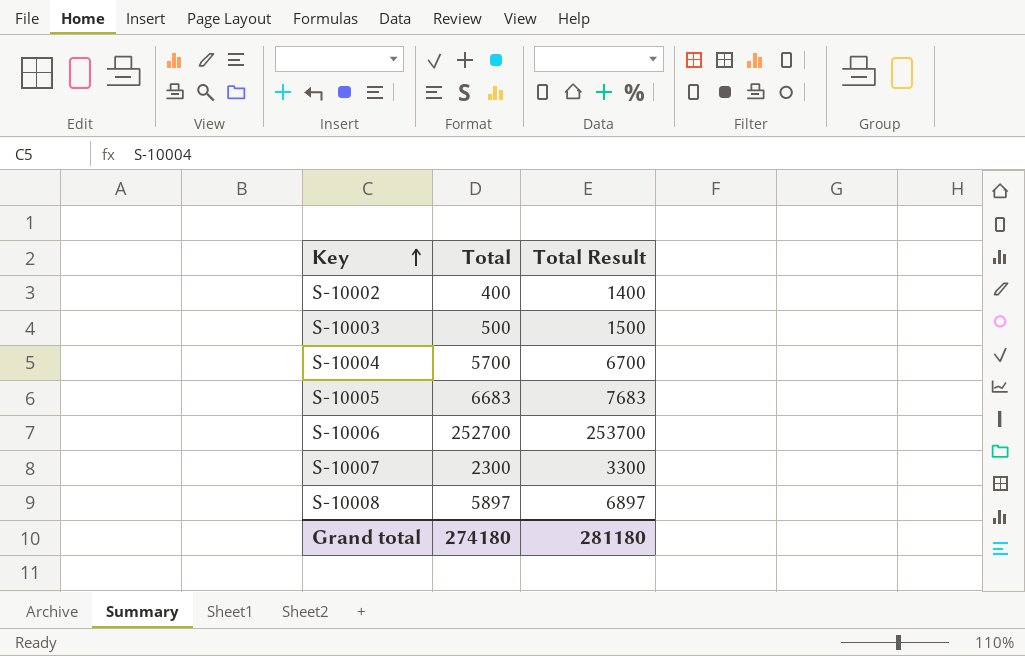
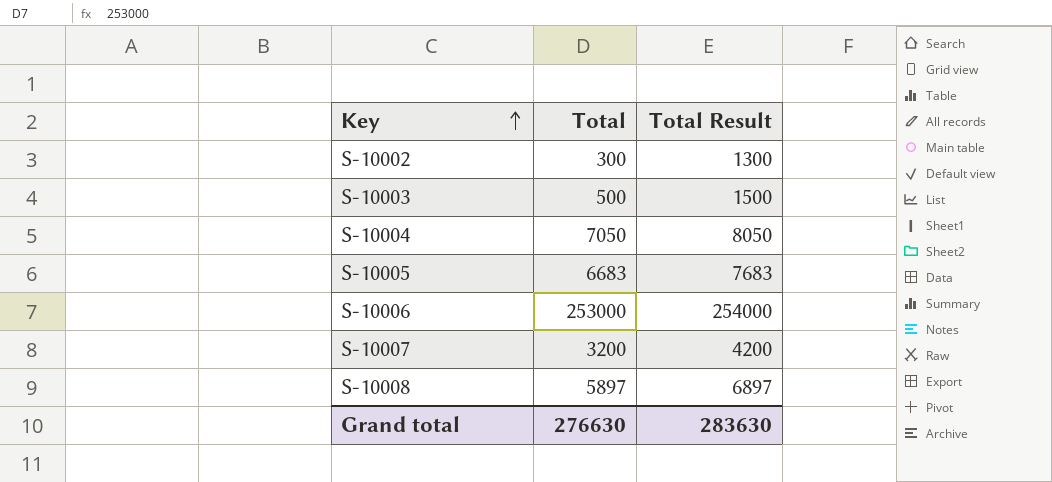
S-10002 | Total: 400 -> 300
S-10002 | Total Result: 1400 -> 1300
S-10004 | Total: 5700 -> 7050
S-10004 | Total Result: 6700 -> 8050
S-10006 | Total: 252700 -> 253000
S-10006 | Total Result: 253700 -> 254000
S-10007 | Total: 2300 -> 3200
S-10007 | Total Result: 3300 -> 4200
Grand total | Total: 274180 -> 276630
Grand total | Total Result: 281180 -> 283630

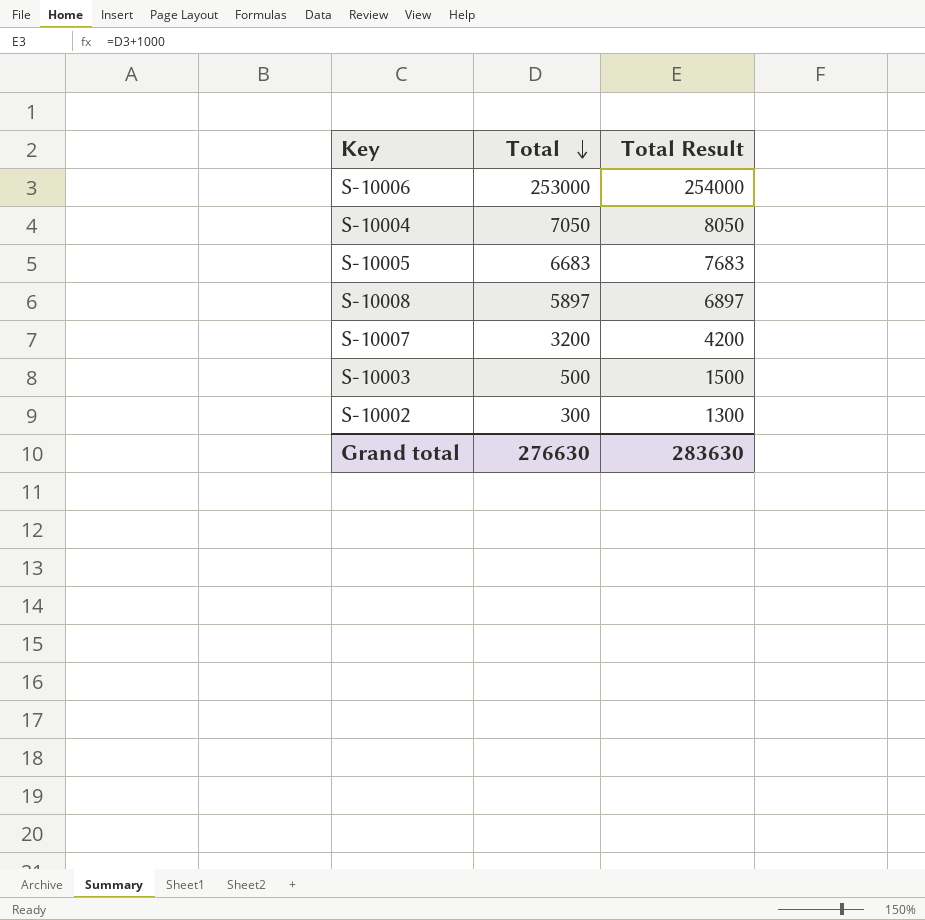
row order: Key ascending -> Total descending

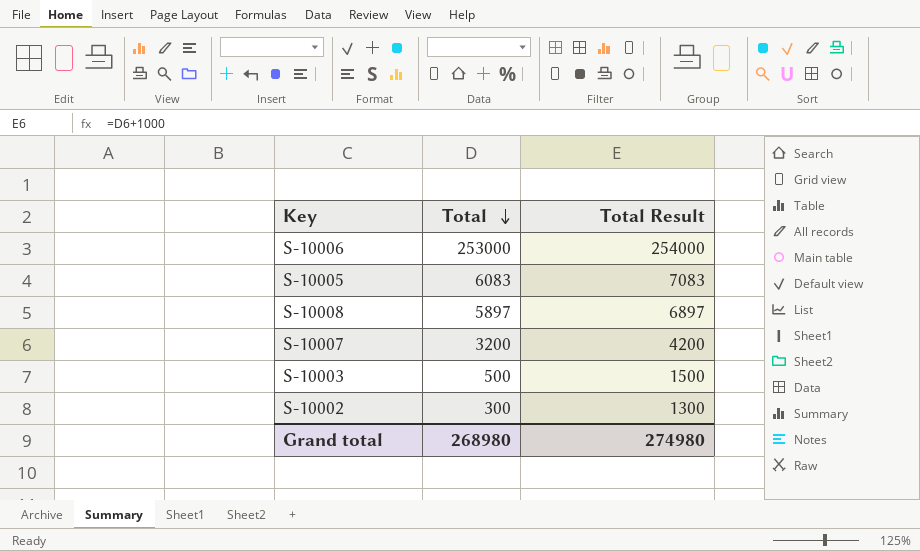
row S-10004: 7050 | 8050 -> none
S-10005 | Total: 6683 -> 6083
S-10005 | Total Result: 7683 -> 7083
Grand total | Total: 276630 -> 268980
Grand total | Total Result: 283630 -> 274980

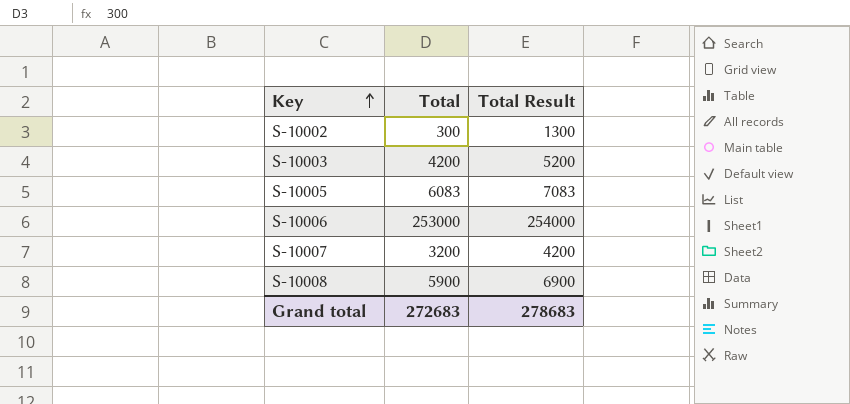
row order: Total descending -> Key ascending
S-10003 | Total: 500 -> 4200
S-10003 | Total Result: 1500 -> 5200
S-10008 | Total: 5897 -> 5900
S-10008 | Total Result: 6897 -> 6900
Grand total | Total: 268980 -> 272683
Grand total | Total Result: 274980 -> 278683

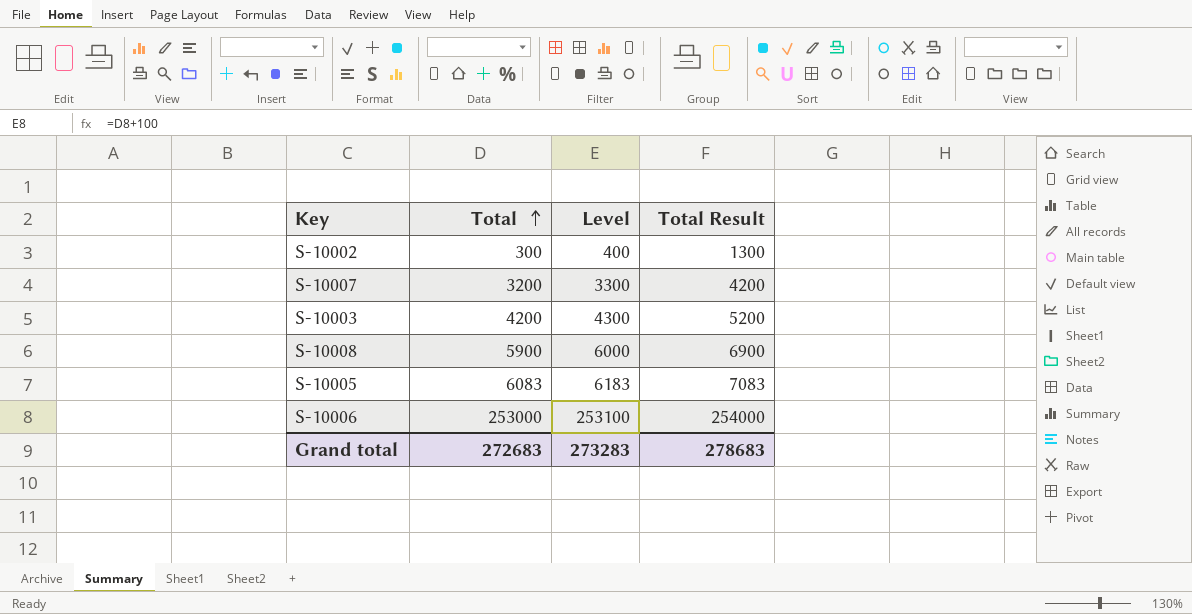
row order: Key ascending -> Total ascending
column Level | formula: none -> [Total] + 100

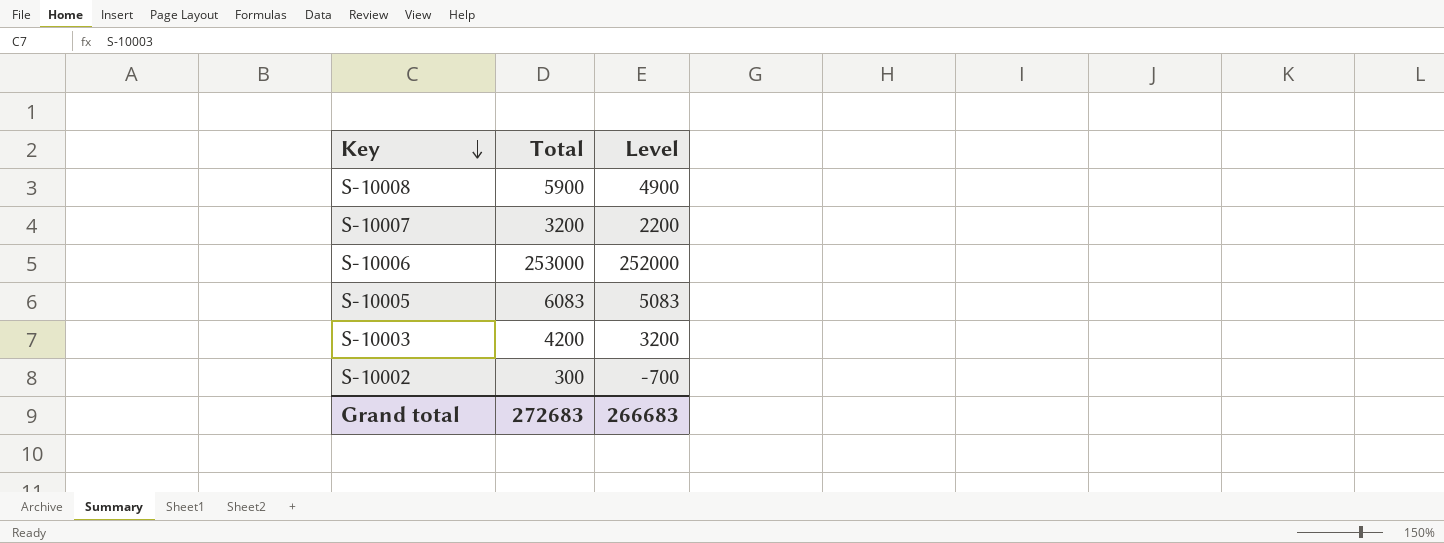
row order: Total ascending -> Key descending
column Total Result | formula: [Total] + 1000 -> none
column Level | formula: [Total] + 100 -> [Total] - 1000
Grand total | Level: 273283 -> 266683

